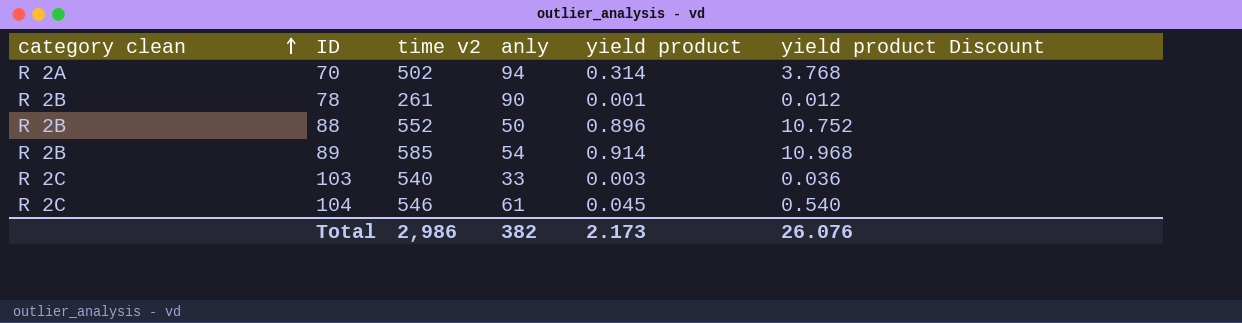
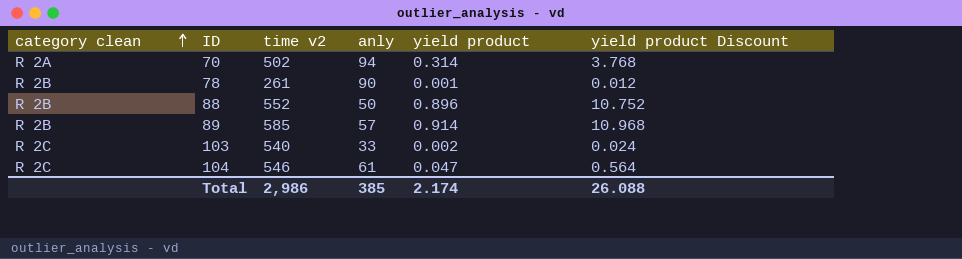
89 | anly: 54 -> 57
103 | yield product: 0.003 -> 0.002
103 | yield product Discount: 0.036 -> 0.024
104 | yield product: 0.045 -> 0.047
104 | yield product Discount: 0.540 -> 0.564
Total | anly: 382 -> 385
Total | yield product: 2.173 -> 2.174
Total | yield product Discount: 26.076 -> 26.088

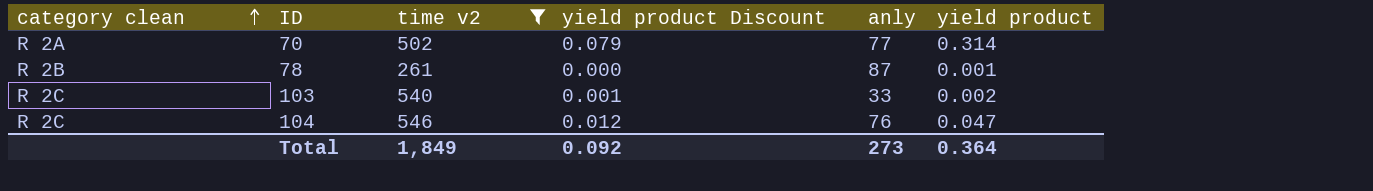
filter: none -> time v2 <= 546
column yield product Discount | formula: [yield product] * 12 -> [yield product] * 0.25
column yield product Discount | position: 6 -> 4
70 | anly: 94 -> 77
78 | anly: 90 -> 87
104 | anly: 61 -> 76
Total | time v2: 2,986 -> 1,849
Total | yield product Discount: 26.088 -> 0.092
Total | anly: 385 -> 273
Total | yield product: 2.174 -> 0.364

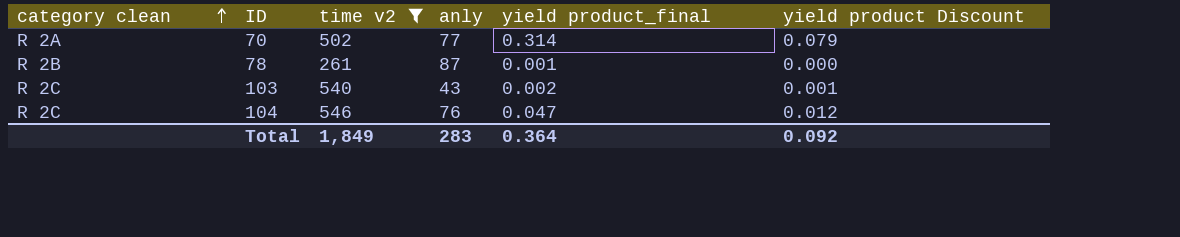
column name: yield product -> yield product_final
column yield product Discount | position: 4 -> 6
103 | anly: 33 -> 43
Total | anly: 273 -> 283

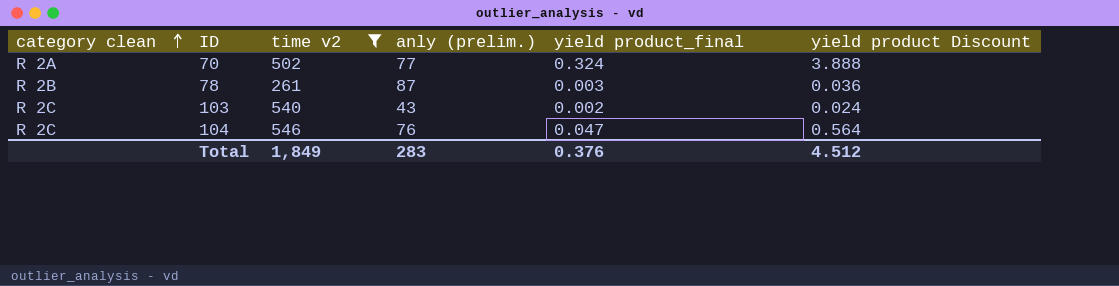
column name: anly -> anly (prelim.)
column yield product Discount | formula: [yield product_final] * 0.25 -> [yield product_final] * 12
70 | yield product_final: 0.314 -> 0.324
78 | yield product_final: 0.001 -> 0.003
Total | yield product_final: 0.364 -> 0.376
Total | yield product Discount: 0.092 -> 4.512

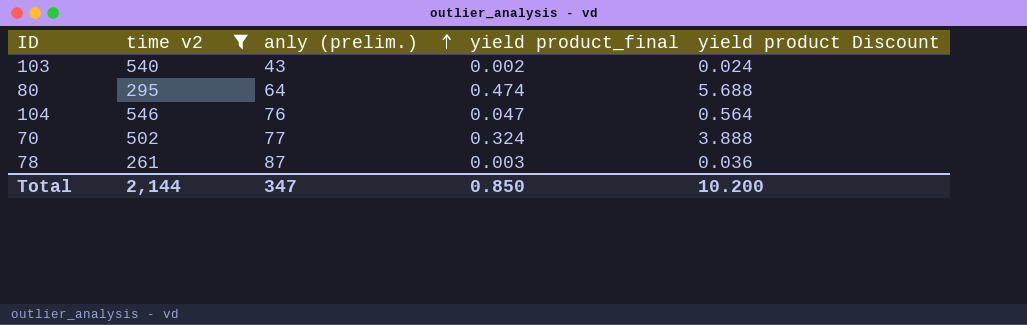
row order: category clean ascending -> anly (prelim.) ascending
column category clean | position: 1 -> none
row 80: none -> 295 | 64 | 0.474 | 5.688
Total | time v2: 1,849 -> 2,144
Total | anly (prelim.): 283 -> 347
Total | yield product_final: 0.376 -> 0.850
Total | yield product Discount: 4.512 -> 10.200

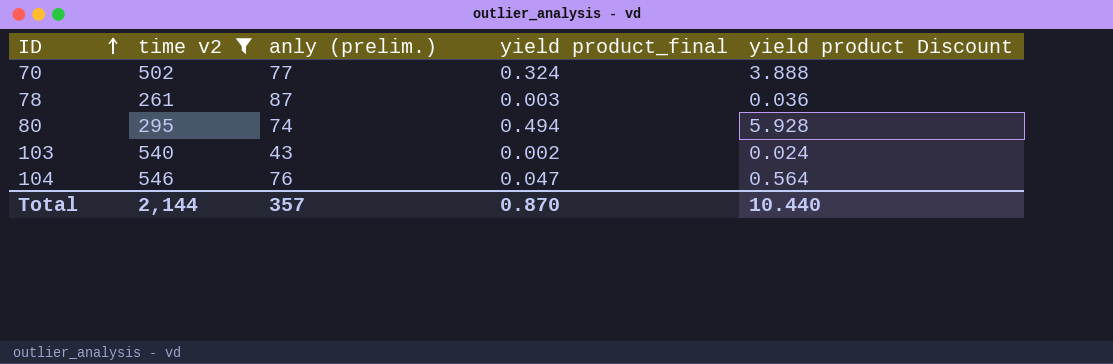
row order: anly (prelim.) ascending -> ID ascending
80 | anly (prelim.): 64 -> 74
80 | yield product_final: 0.474 -> 0.494
80 | yield product Discount: 5.688 -> 5.928
Total | anly (prelim.): 347 -> 357
Total | yield product_final: 0.850 -> 0.870
Total | yield product Discount: 10.200 -> 10.440

